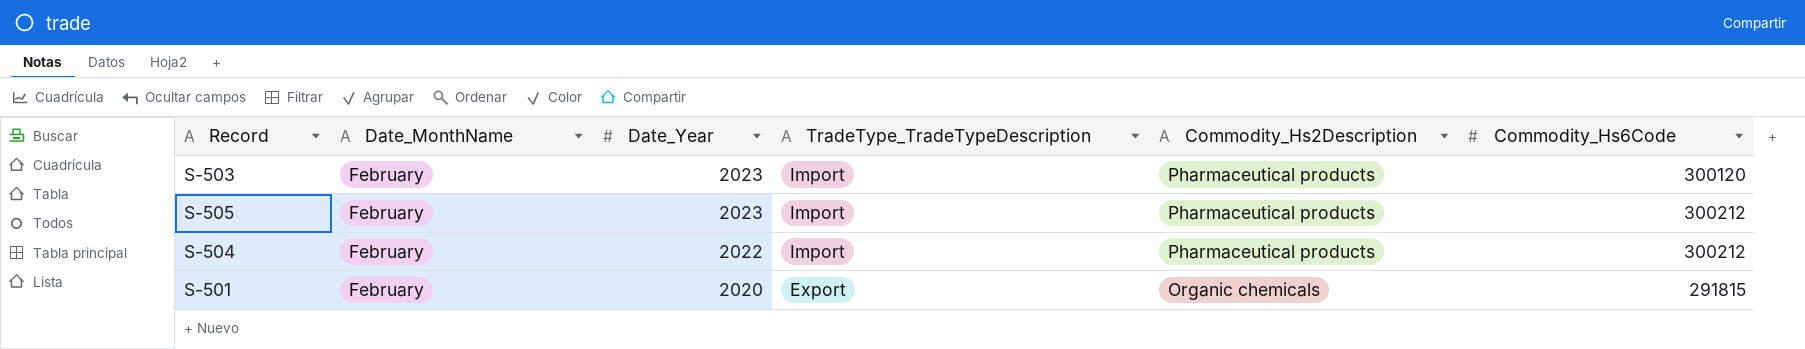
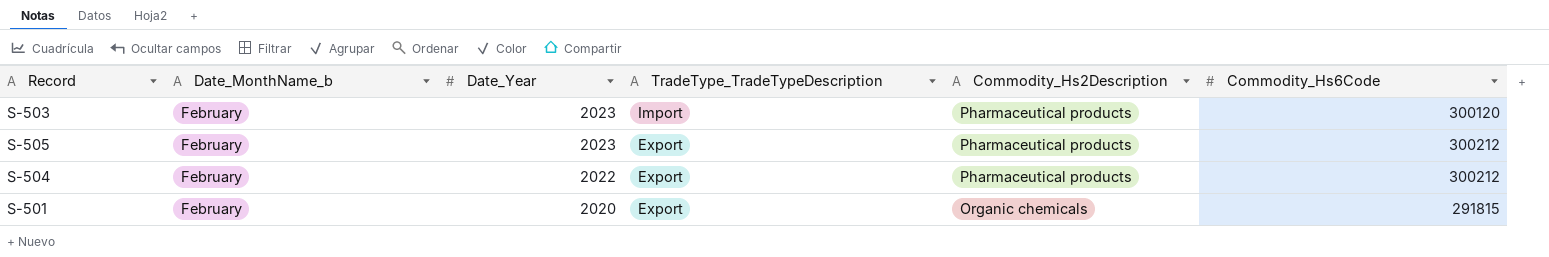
column name: Date_MonthName -> Date_MonthName_b
S-505 | TradeType_TradeTypeDescription: Import -> Export
S-504 | TradeType_TradeTypeDescription: Import -> Export

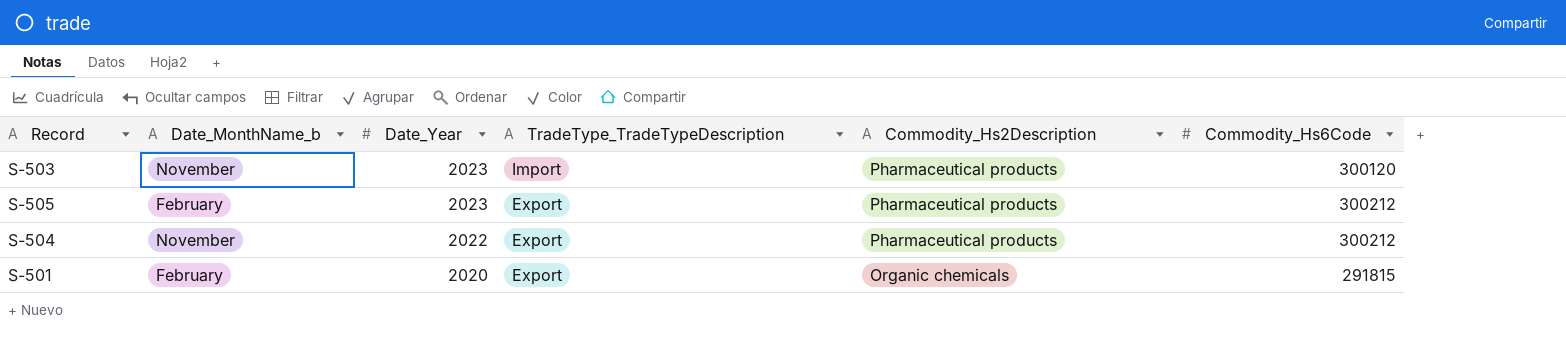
S-503 | Date_MonthName_b: February -> November
S-504 | Date_MonthName_b: February -> November

